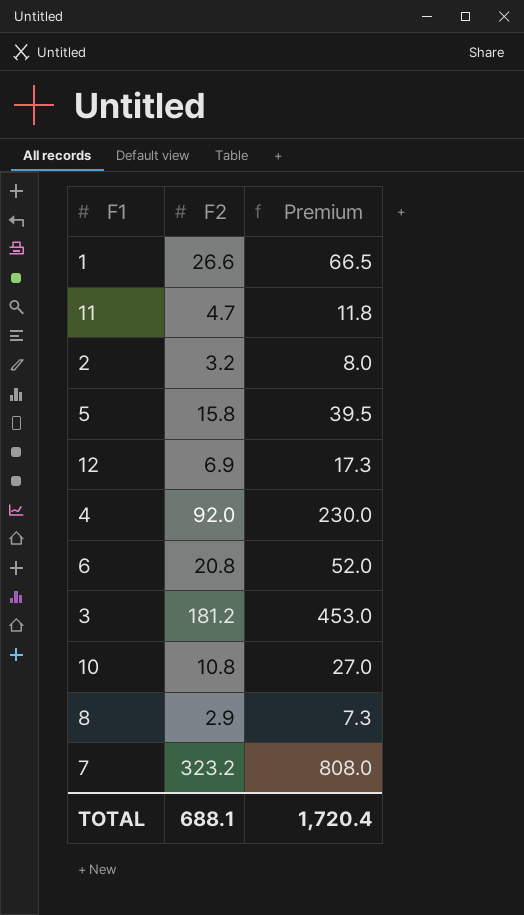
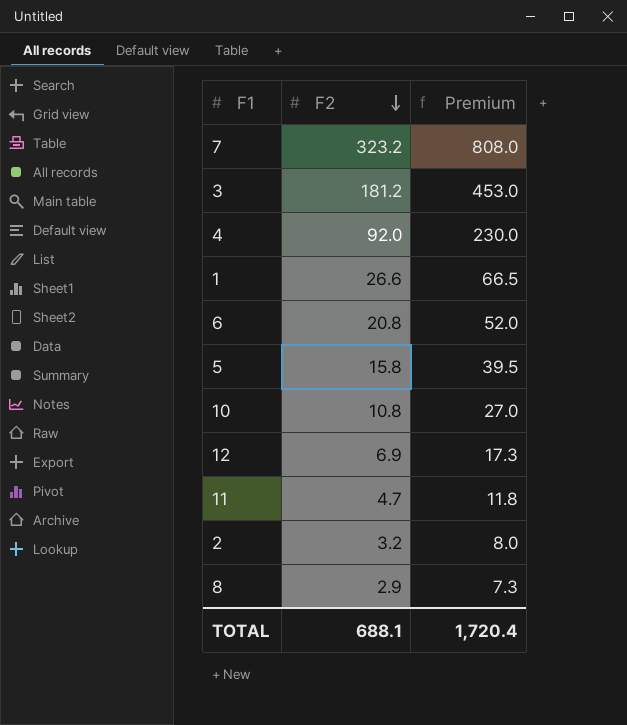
row order: none -> F2 descending

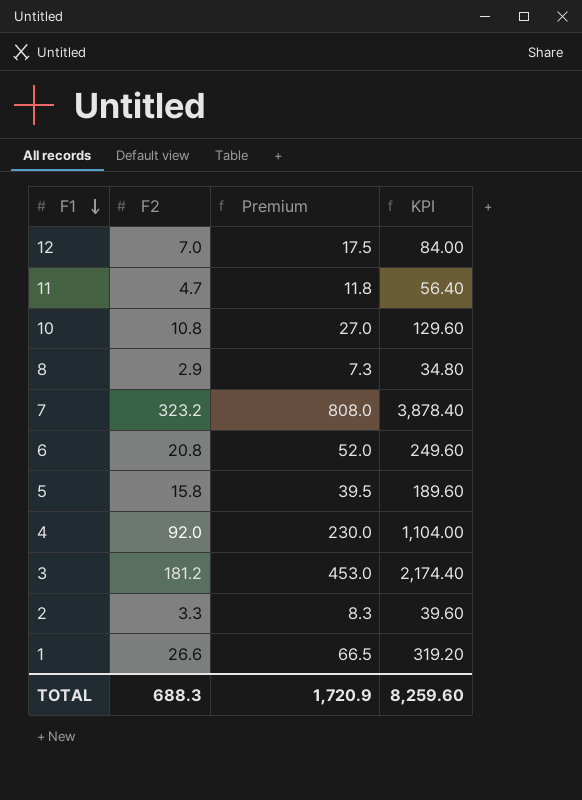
row order: F2 descending -> F1 descending
column KPI | formula: none -> [F2] * 12
12 | F2: 6.9 -> 7.0
12 | Premium: 17.3 -> 17.5
2 | F2: 3.2 -> 3.3
2 | Premium: 8.0 -> 8.3
TOTAL | F2: 688.1 -> 688.3
TOTAL | Premium: 1,720.4 -> 1,720.9

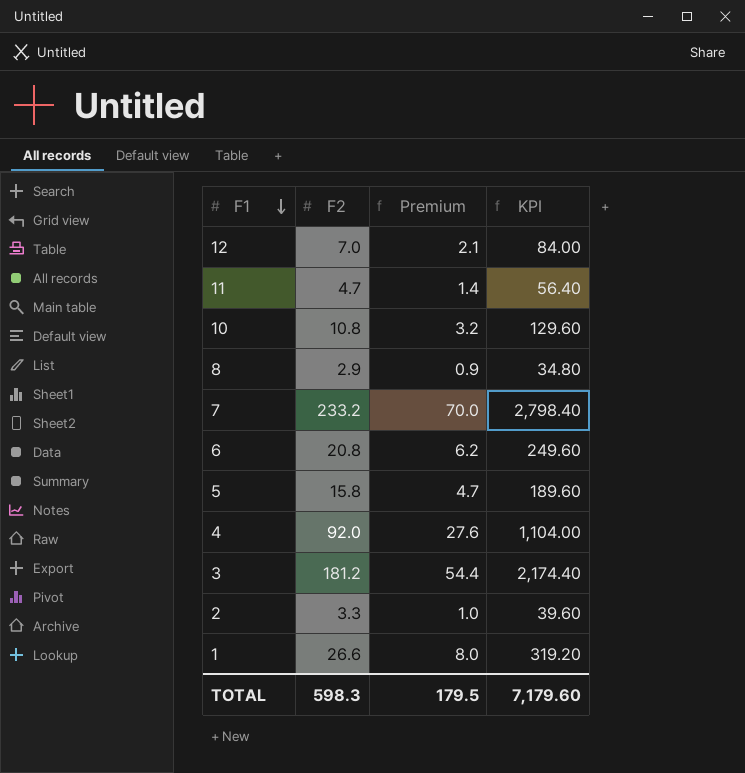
column Premium | formula: [F2] * 2.5 -> [F2] * 0.3
7 | F2: 323.2 -> 233.2
7 | KPI: 3,878.40 -> 2,798.40
TOTAL | F2: 688.3 -> 598.3
TOTAL | Premium: 1,720.9 -> 179.5
TOTAL | KPI: 8,259.60 -> 7,179.60

